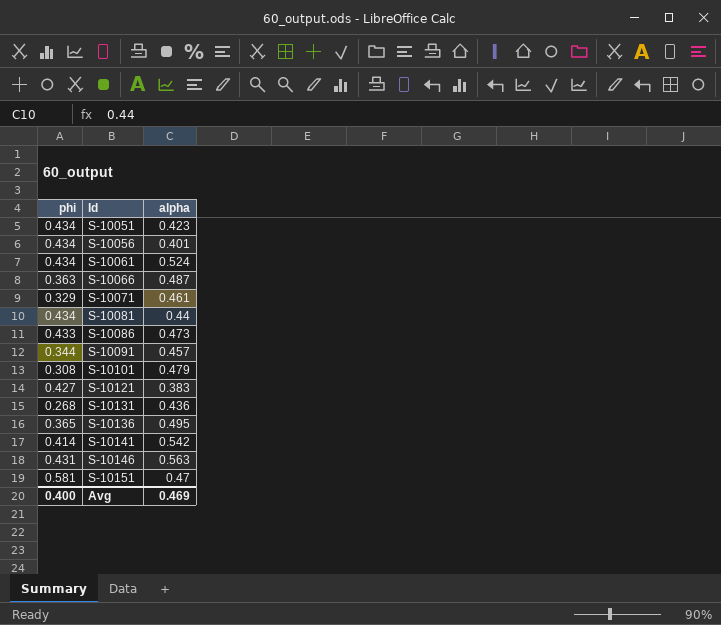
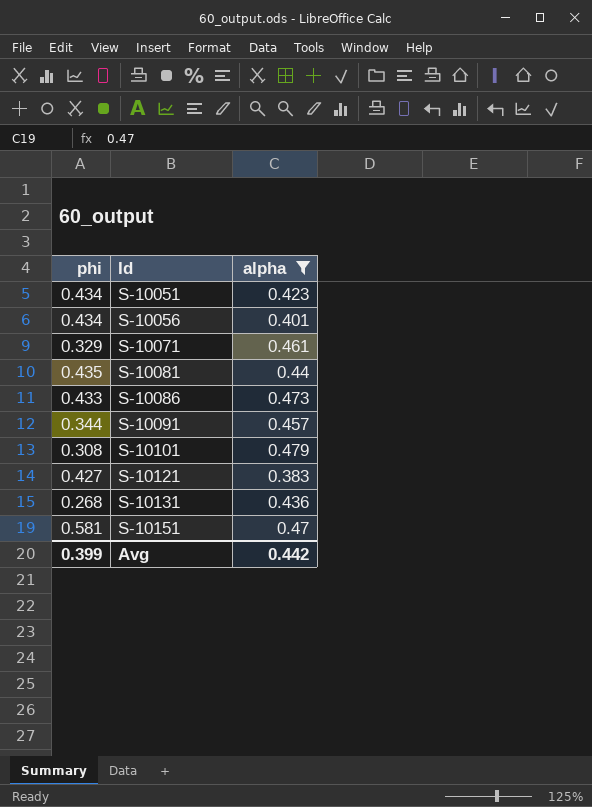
filter: none -> alpha <= 0.479
S-10081 | phi: 0.434 -> 0.435
Avg | phi: 0.400 -> 0.399
Avg | alpha: 0.469 -> 0.442

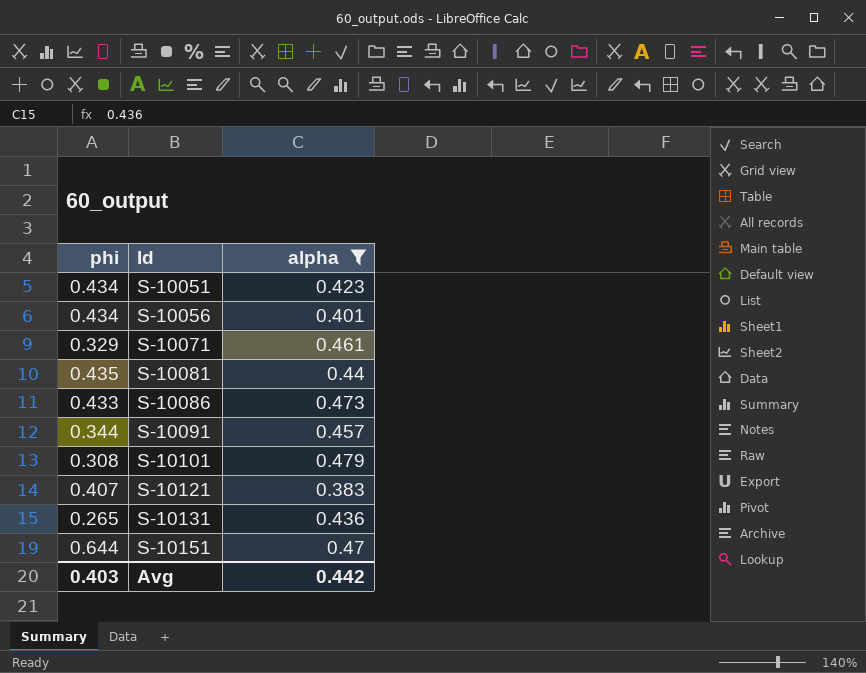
S-10121 | phi: 0.427 -> 0.407
S-10131 | phi: 0.268 -> 0.265
S-10151 | phi: 0.581 -> 0.644
Avg | phi: 0.399 -> 0.403

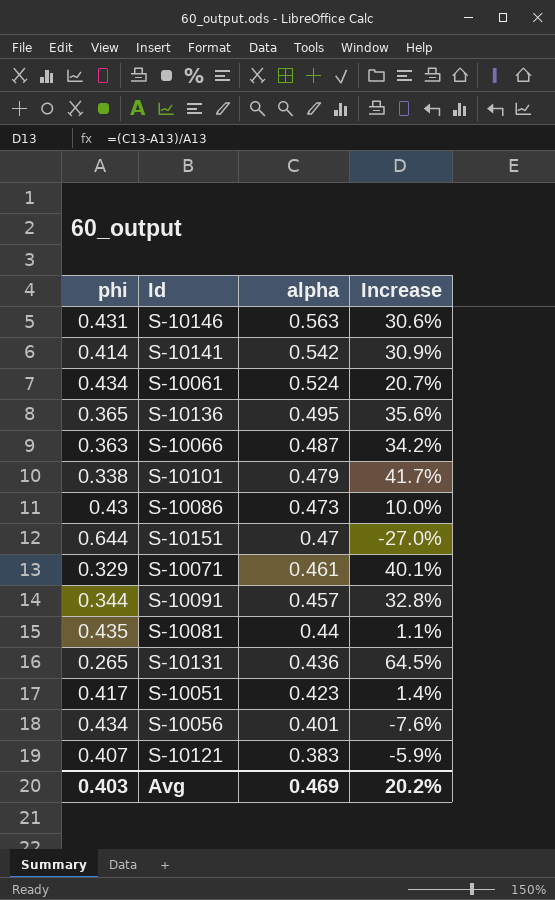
filter: alpha <= 0.479 -> none
row order: Id ascending -> alpha descending
column Increase | formula: none -> ([alpha] - [phi]) / [phi]
S-10101 | phi: 0.308 -> 0.338
S-10086 | phi: 0.433 -> 0.43
S-10051 | phi: 0.434 -> 0.417
Avg | alpha: 0.442 -> 0.469

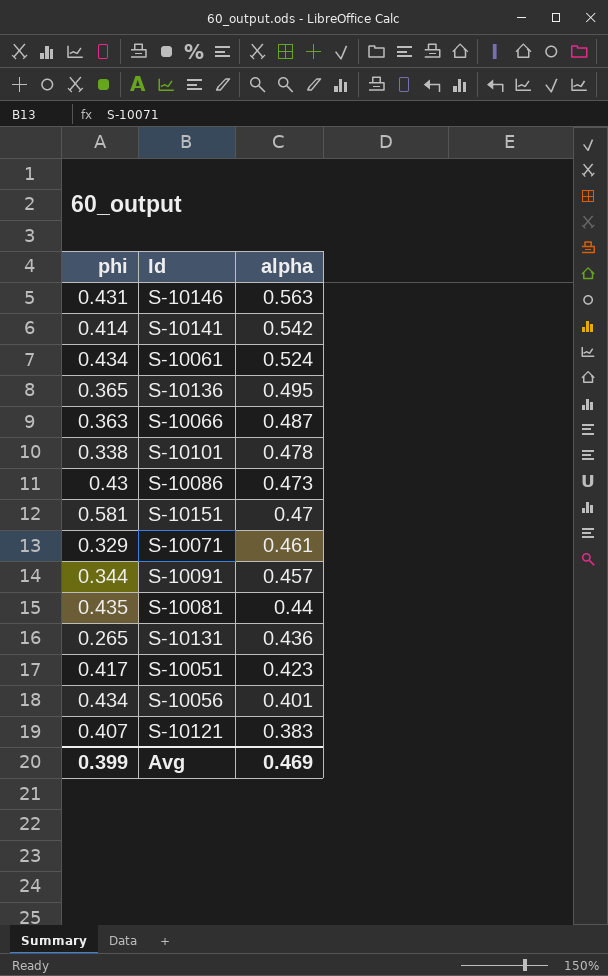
column Increase | formula: ([alpha] - [phi]) / [phi] -> none
S-10101 | alpha: 0.479 -> 0.478
S-10151 | phi: 0.644 -> 0.581
Avg | phi: 0.403 -> 0.399

